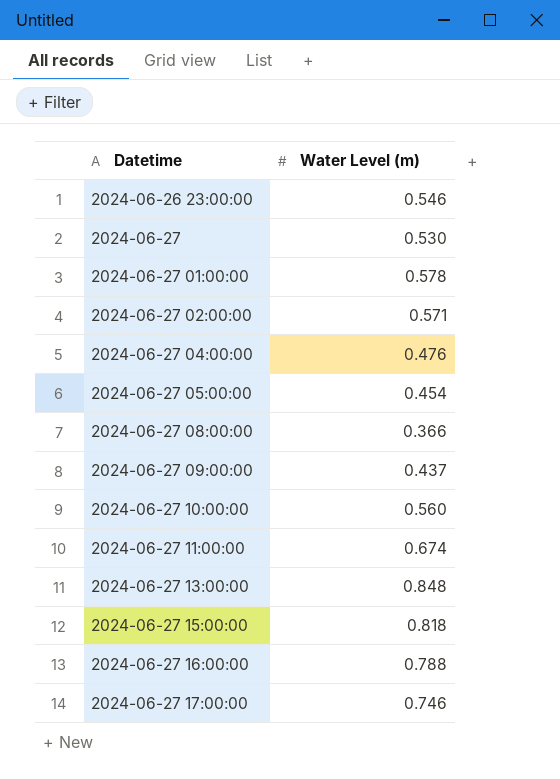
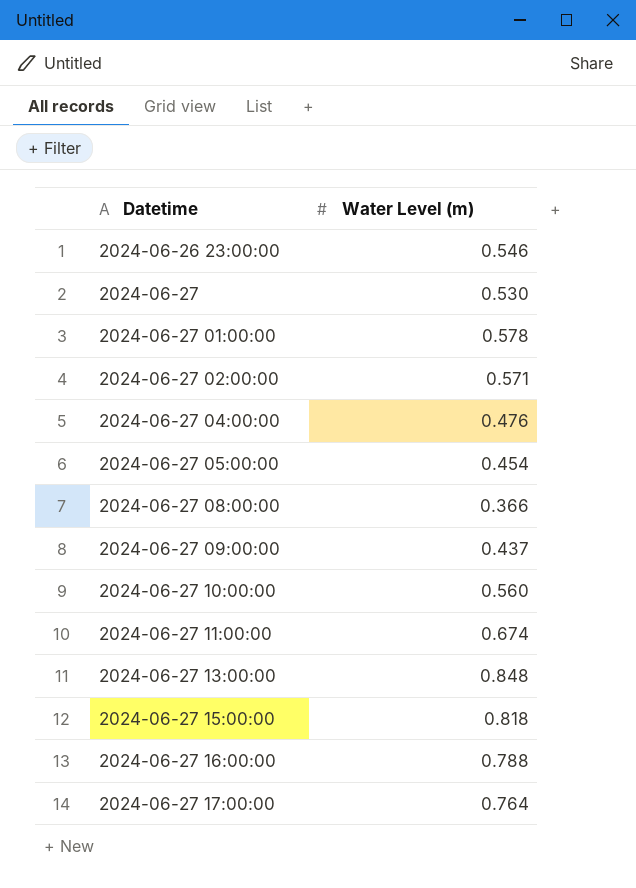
2024-06-27 17:00:00 | Water Level (m): 0.746 -> 0.764

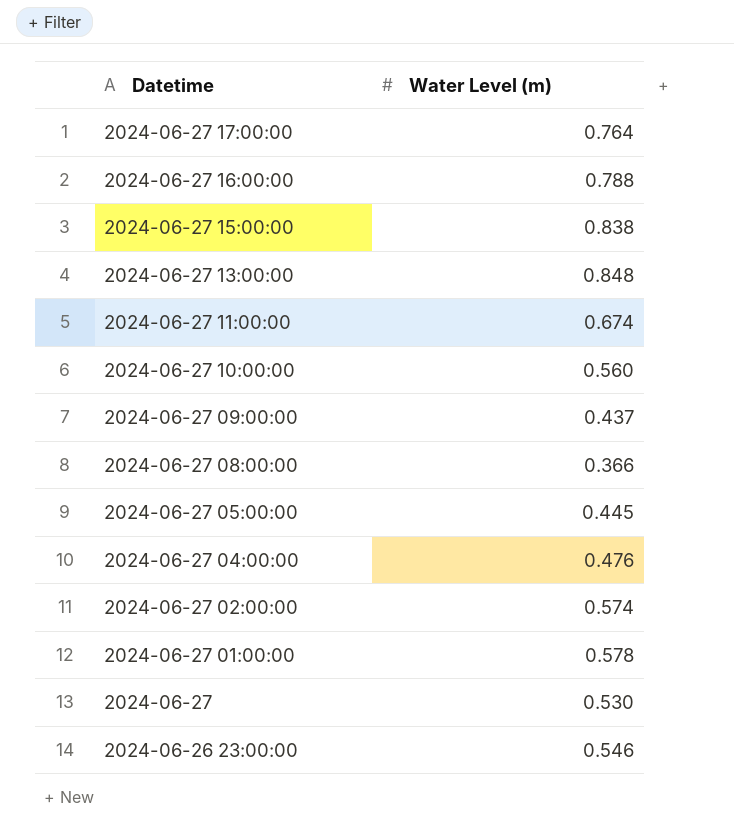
row order: Datetime ascending -> Datetime descending
2024-06-27 15:00:00 | Water Level (m): 0.818 -> 0.838
2024-06-27 05:00:00 | Water Level (m): 0.454 -> 0.445
2024-06-27 02:00:00 | Water Level (m): 0.571 -> 0.574

